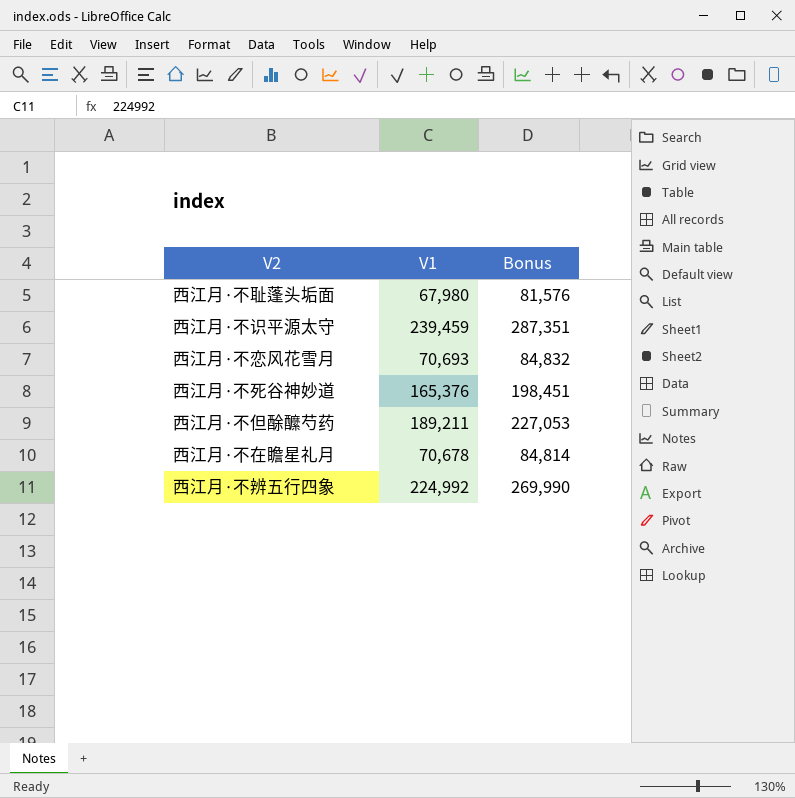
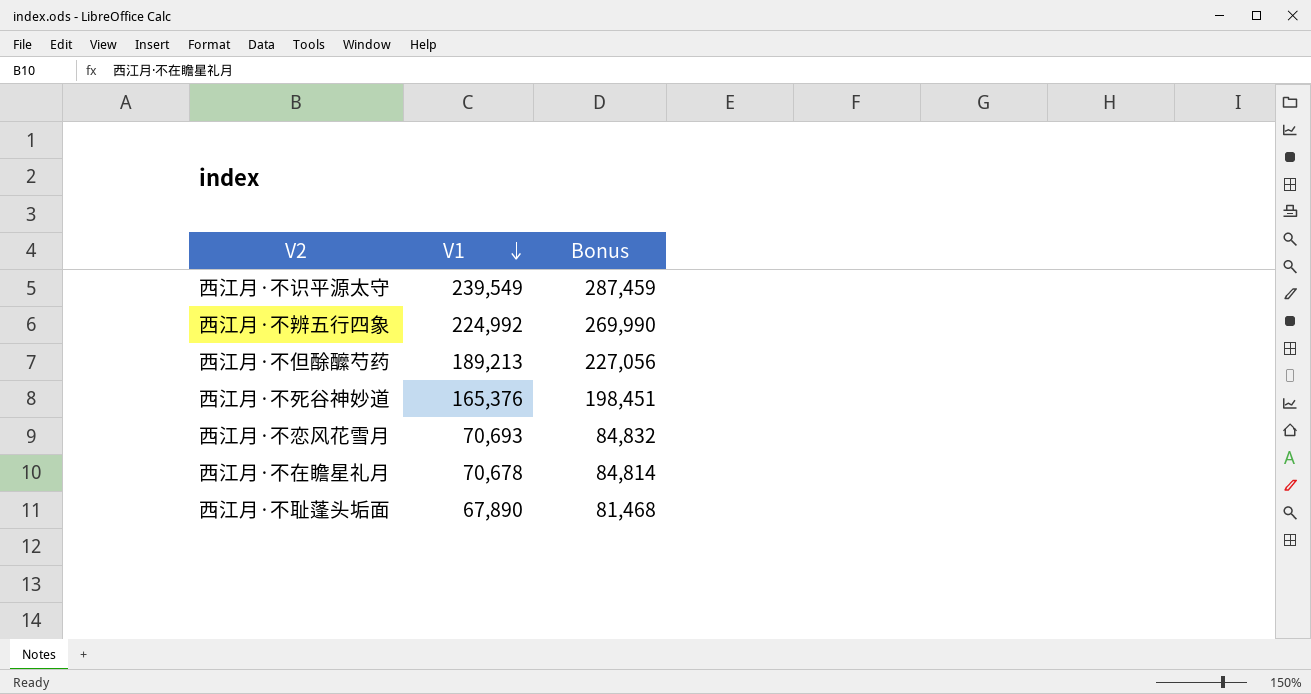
row order: none -> V1 descending
西江月·不识平源太守 | V1: 239,459 -> 239,549
西江月·不识平源太守 | Bonus: 287,351 -> 287,459
西江月·不但酴醿芍药 | V1: 189,211 -> 189,213
西江月·不但酴醿芍药 | Bonus: 227,053 -> 227,056
西江月·不耻蓬头垢面 | V1: 67,980 -> 67,890
西江月·不耻蓬头垢面 | Bonus: 81,576 -> 81,468

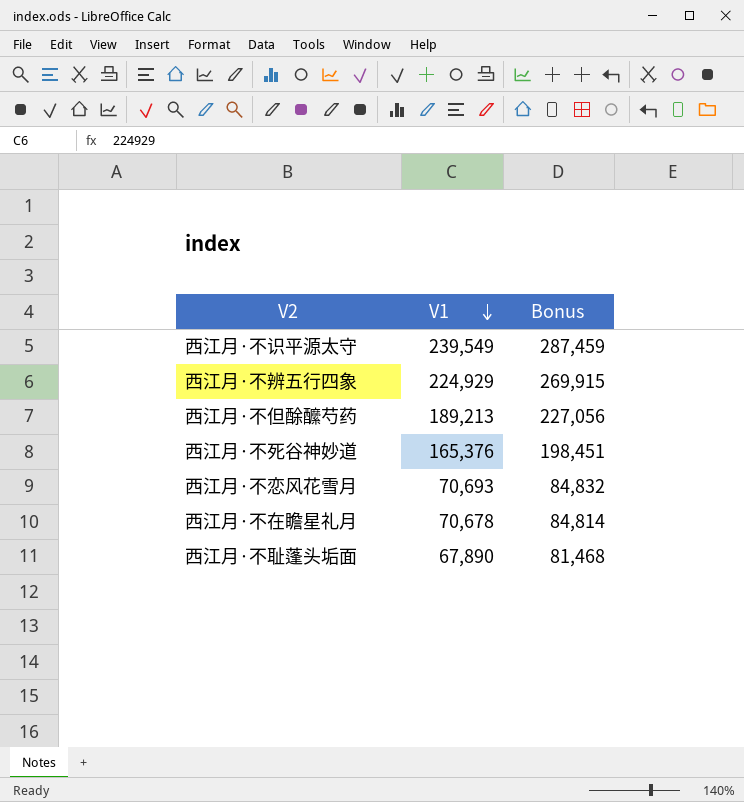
西江月·不辨五行四象 | V1: 224,992 -> 224,929
西江月·不辨五行四象 | Bonus: 269,990 -> 269,915

